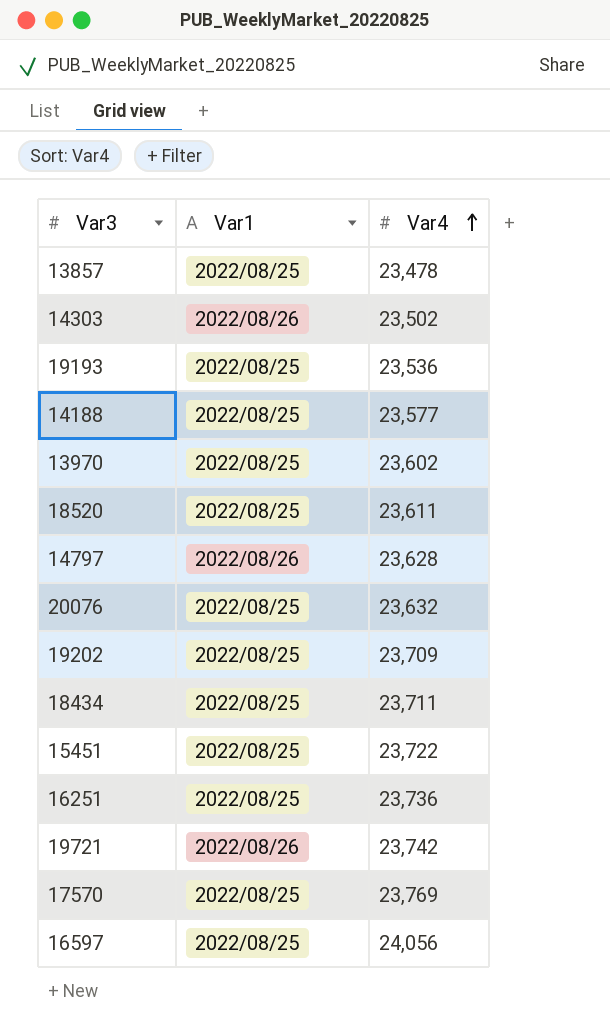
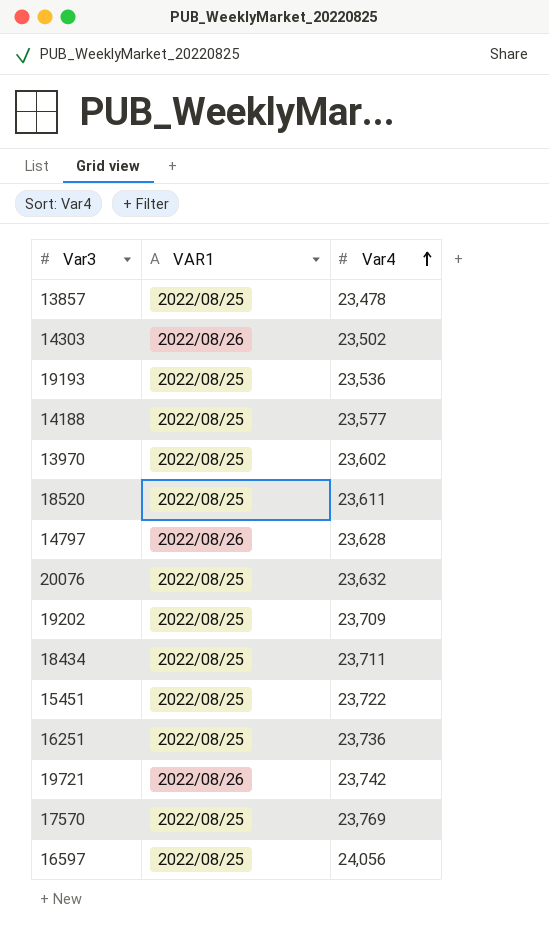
column name: Var1 -> VAR1

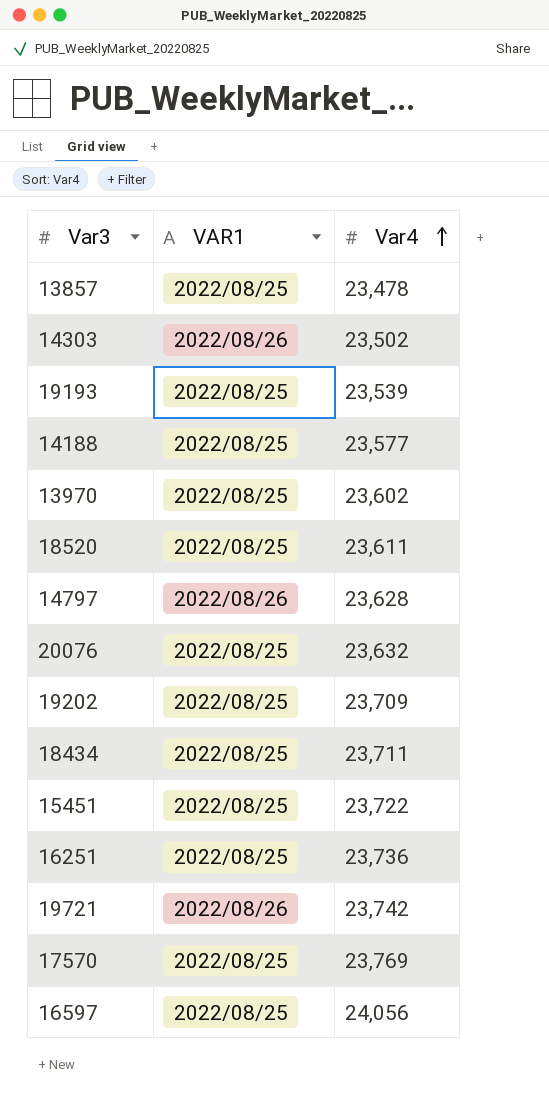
19193 | Var4: 23,536 -> 23,539

